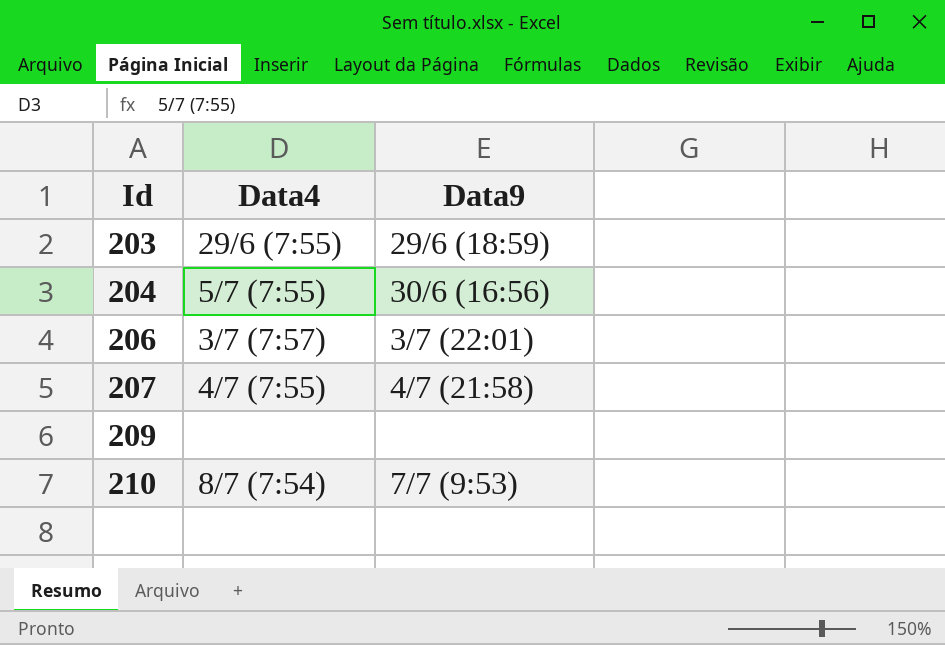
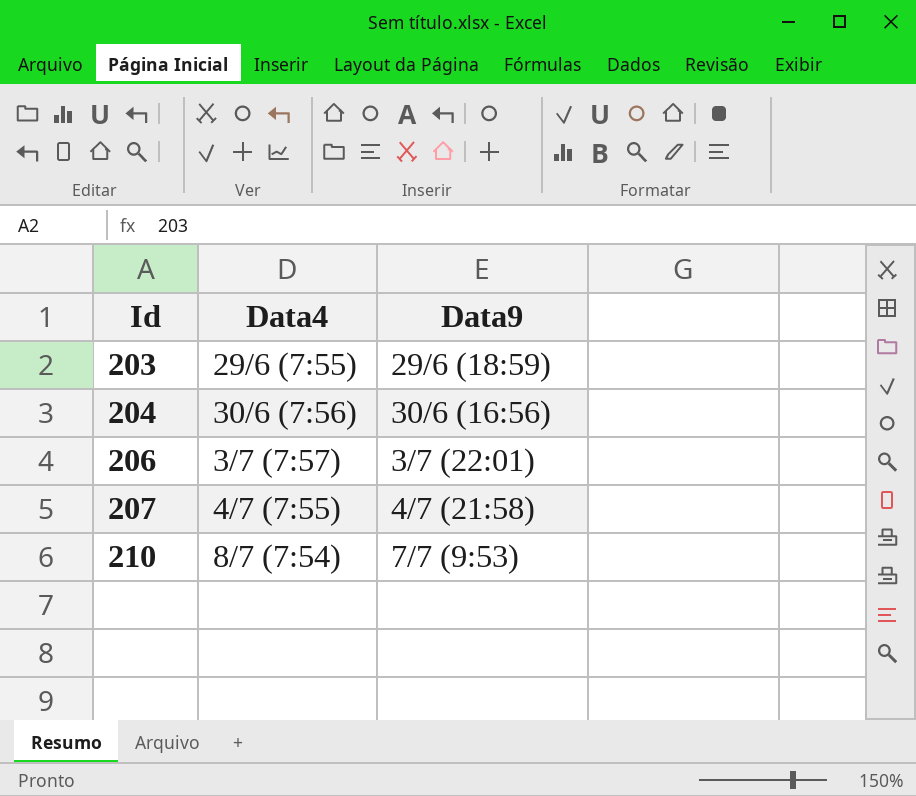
row 209: none | none -> none
204 | Data4: 5/7 (7:55) -> 30/6 (7:56)

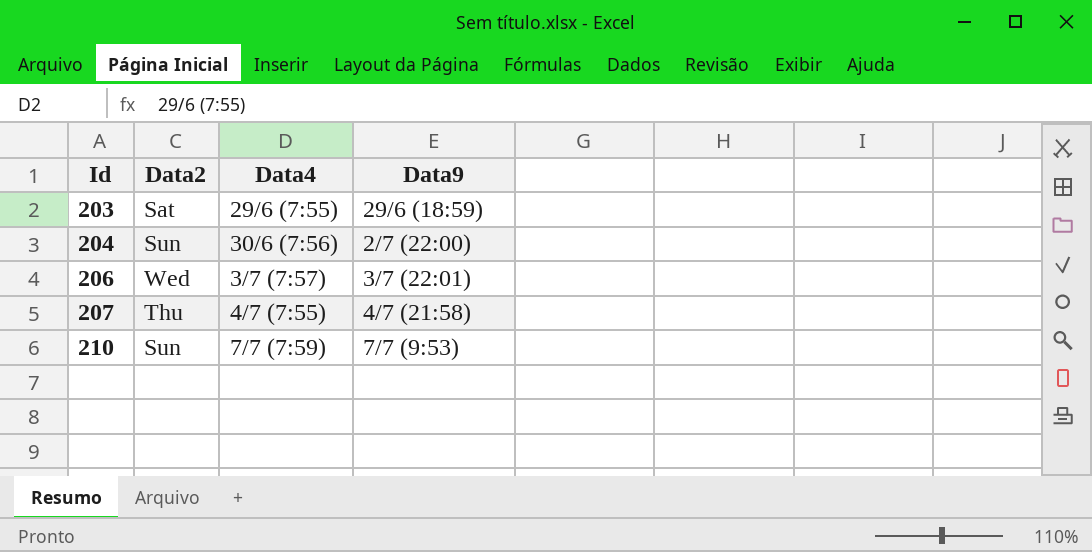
column Data2 | position: none -> 2
204 | Data9: 30/6 (16:56) -> 2/7 (22:00)
210 | Data4: 8/7 (7:54) -> 7/7 (7:59)

